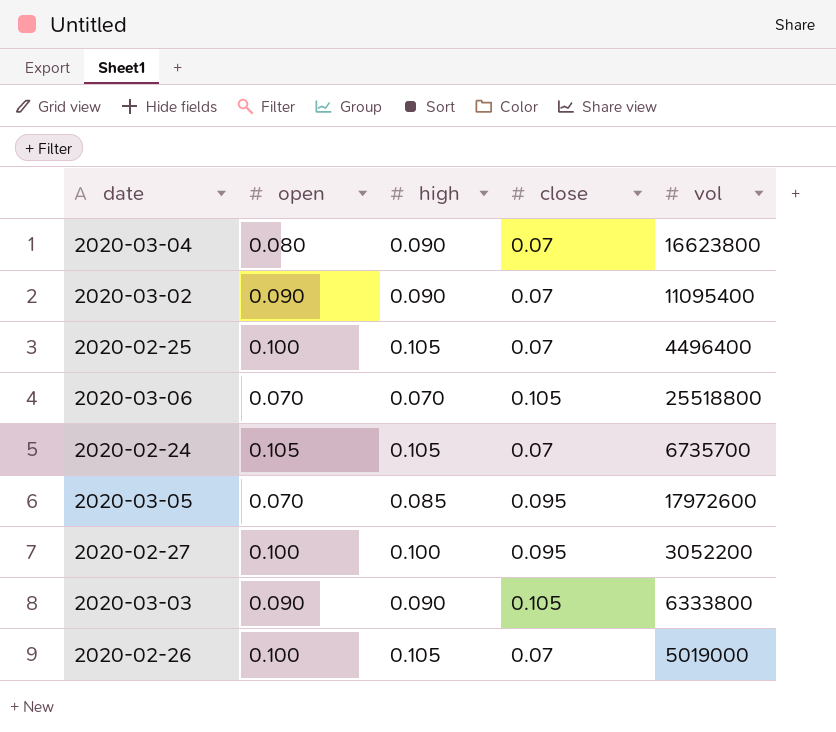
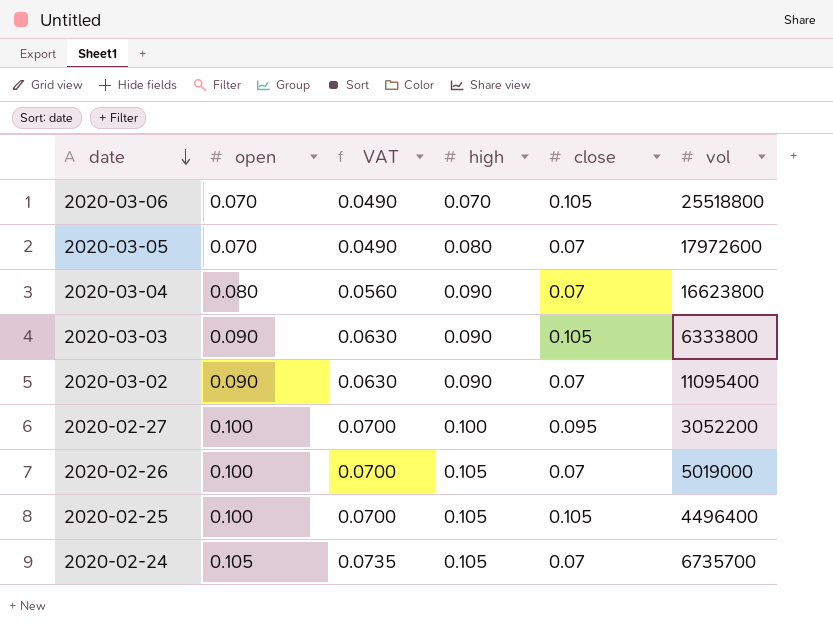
row order: none -> date descending
column VAT | formula: none -> [open] * 0.7
2020-03-05 | high: 0.085 -> 0.080
2020-03-05 | close: 0.095 -> 0.07
2020-02-25 | close: 0.07 -> 0.105

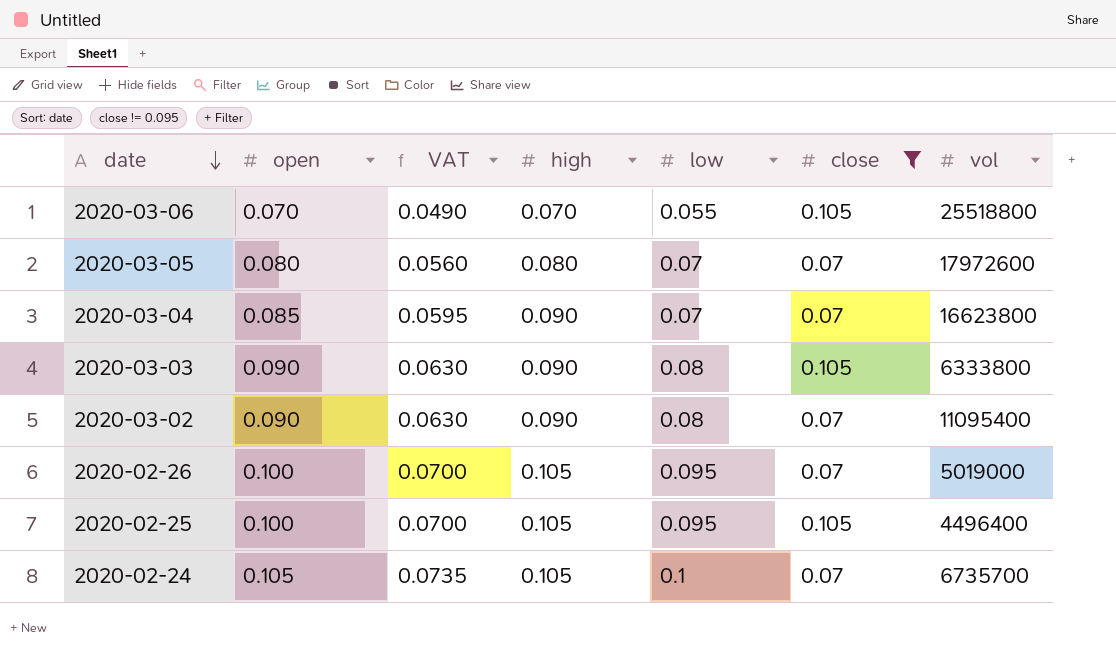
filter: none -> close != 0.095
column low | position: none -> 5
2020-03-05 | open: 0.070 -> 0.080
2020-03-05 | VAT: 0.0490 -> 0.0560
2020-03-04 | open: 0.080 -> 0.085
2020-03-04 | VAT: 0.0560 -> 0.0595

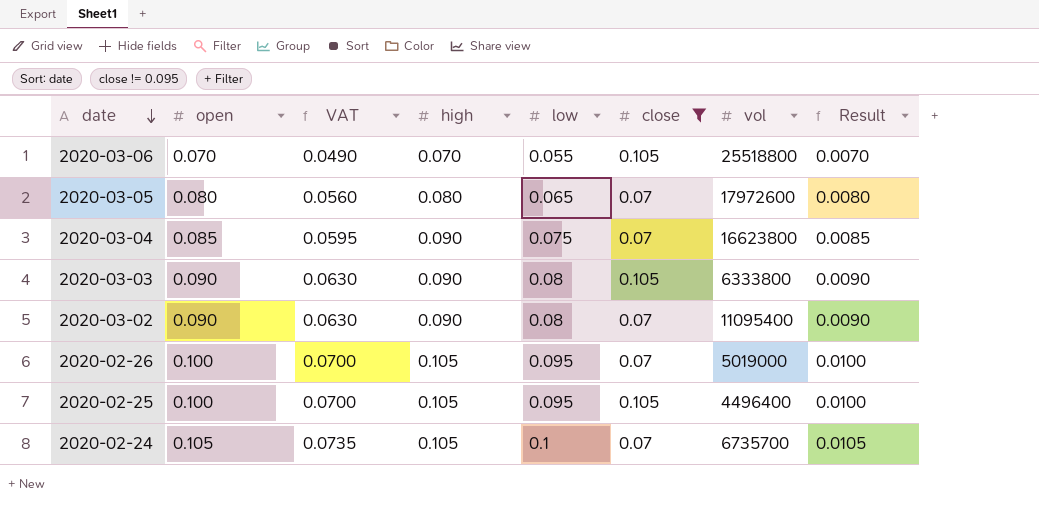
column Result | formula: none -> [open] * 0.1
2020-03-05 | low: 0.07 -> 0.065
2020-03-04 | low: 0.07 -> 0.075

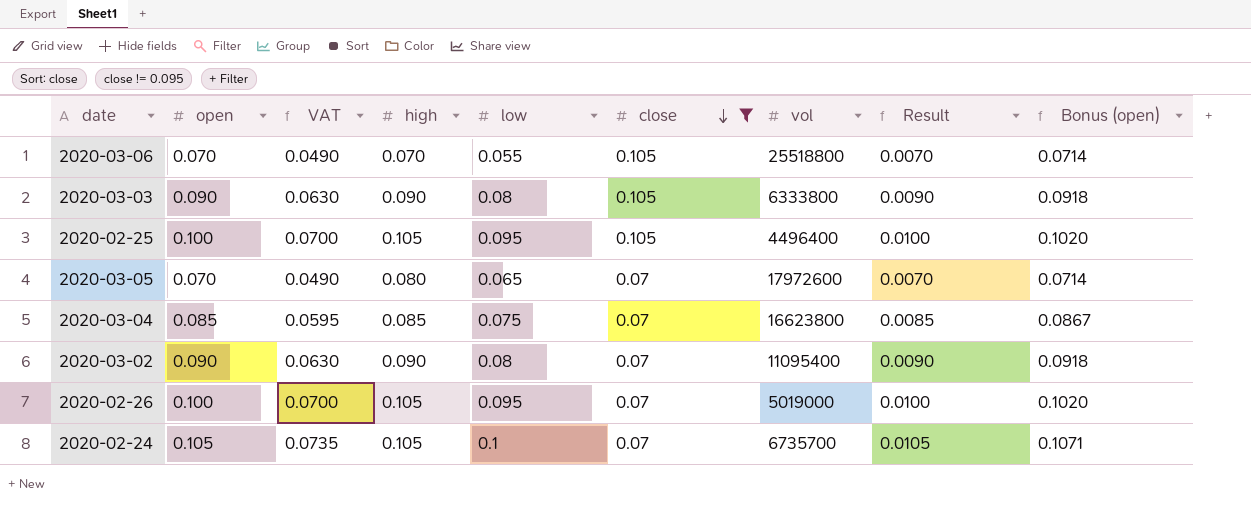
row order: date descending -> close descending
column Bonus (open) | formula: none -> [open] * 1.02
2020-03-05 | open: 0.080 -> 0.070
2020-03-05 | VAT: 0.0560 -> 0.0490
2020-03-05 | Result: 0.0080 -> 0.0070
2020-03-04 | high: 0.090 -> 0.085

